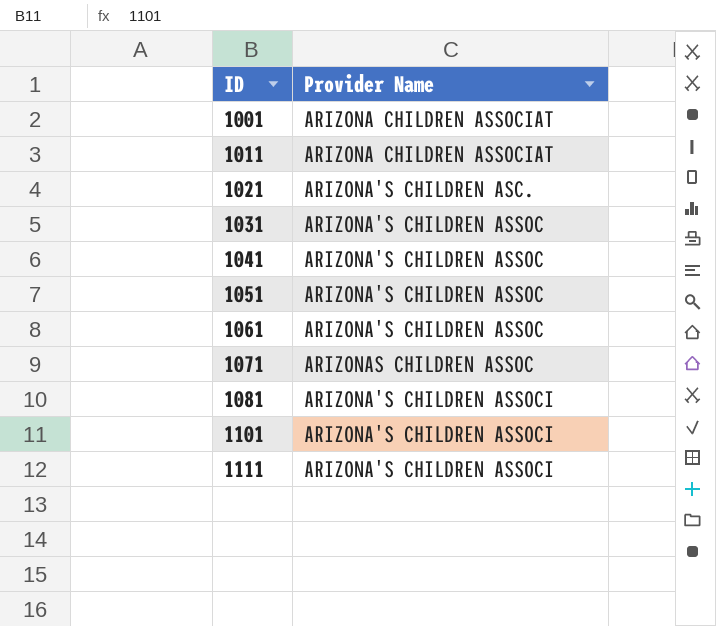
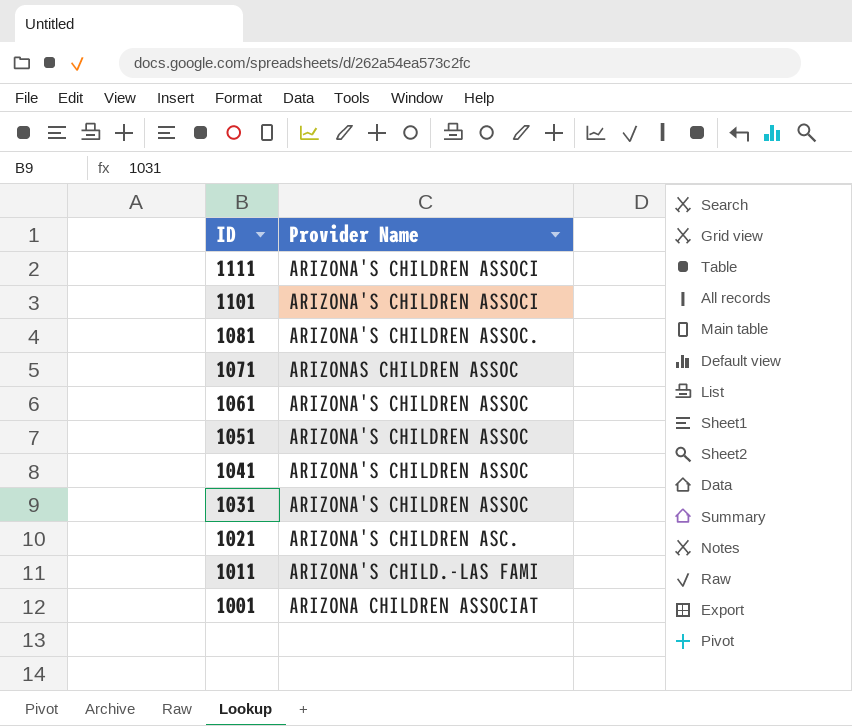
row order: ID ascending -> ID descending
1081 | Provider Name: ARIZONA'S CHILDREN ASSOCI -> ARIZONA'S CHILDREN ASSOC.
1011 | Provider Name: ARIZONA CHILDREN ASSOCIAT -> ARIZONA'S CHILD.-LAS FAMI

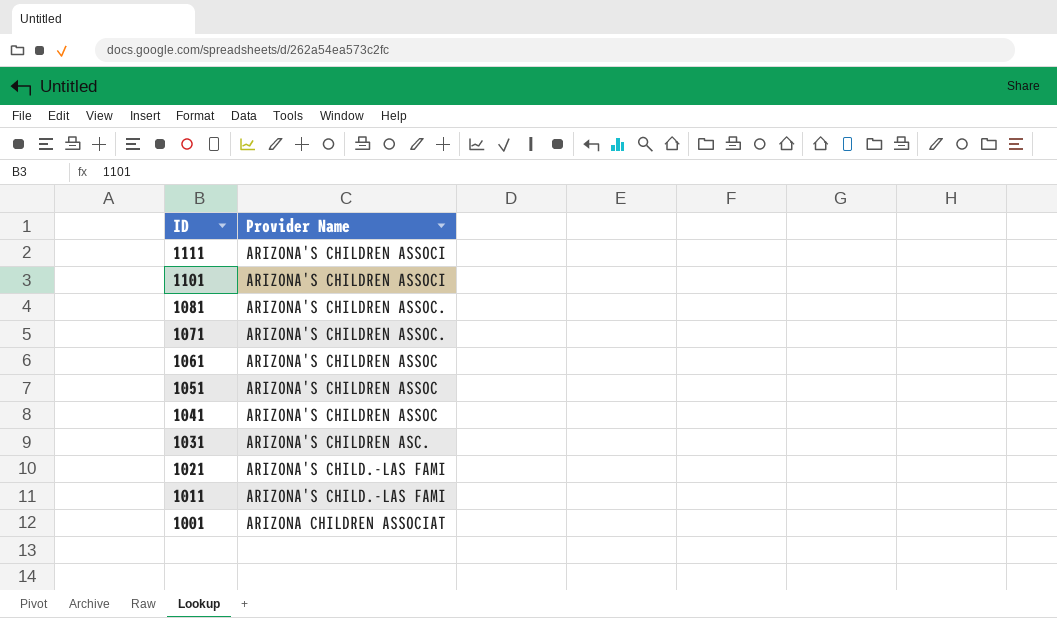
1071 | Provider Name: ARIZONAS CHILDREN ASSOC -> ARIZONA'S CHILDREN ASSOC.
1031 | Provider Name: ARIZONA'S CHILDREN ASSOC -> ARIZONA'S CHILDREN ASC.
1021 | Provider Name: ARIZONA'S CHILDREN ASC. -> ARIZONA'S CHILD.-LAS FAMI

